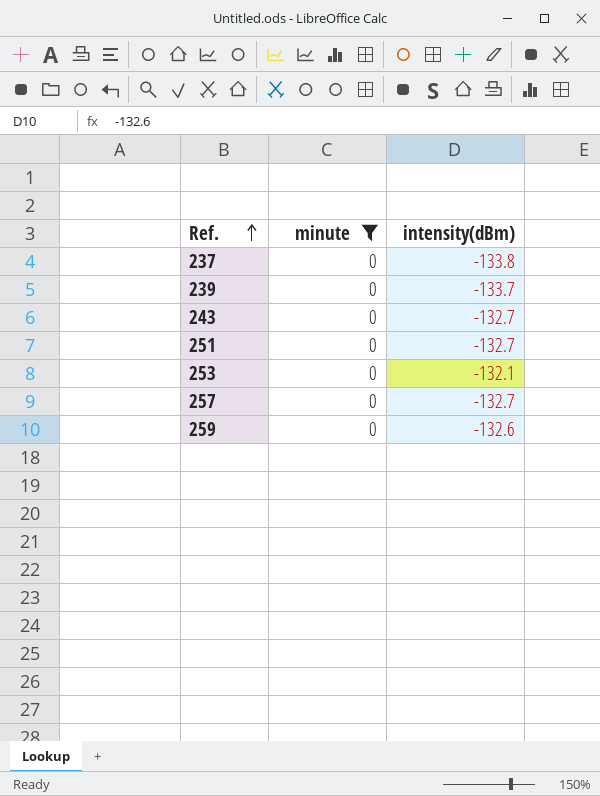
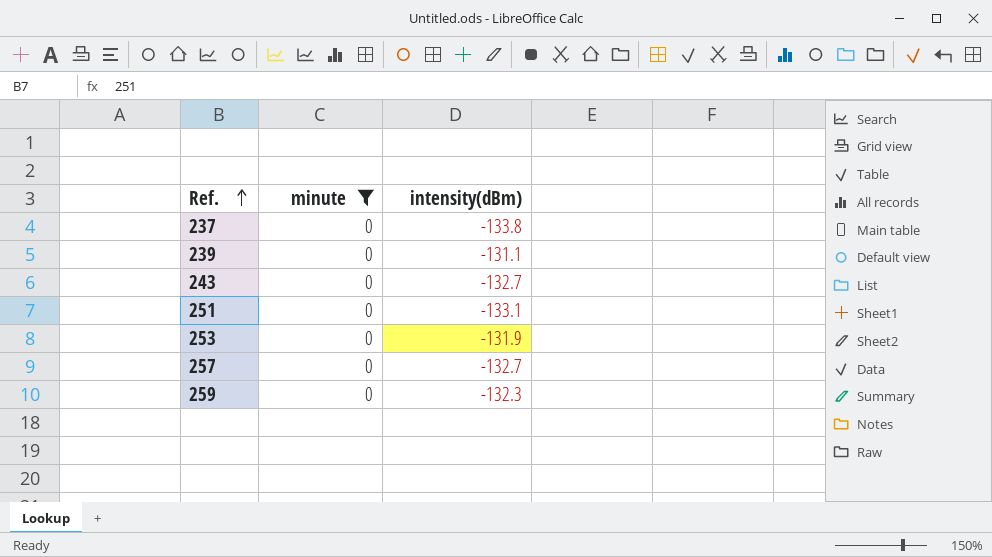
239 | intensity(dBm): -133.7 -> -131.1
251 | intensity(dBm): -132.7 -> -133.1
253 | intensity(dBm): -132.1 -> -131.9
259 | intensity(dBm): -132.6 -> -132.3

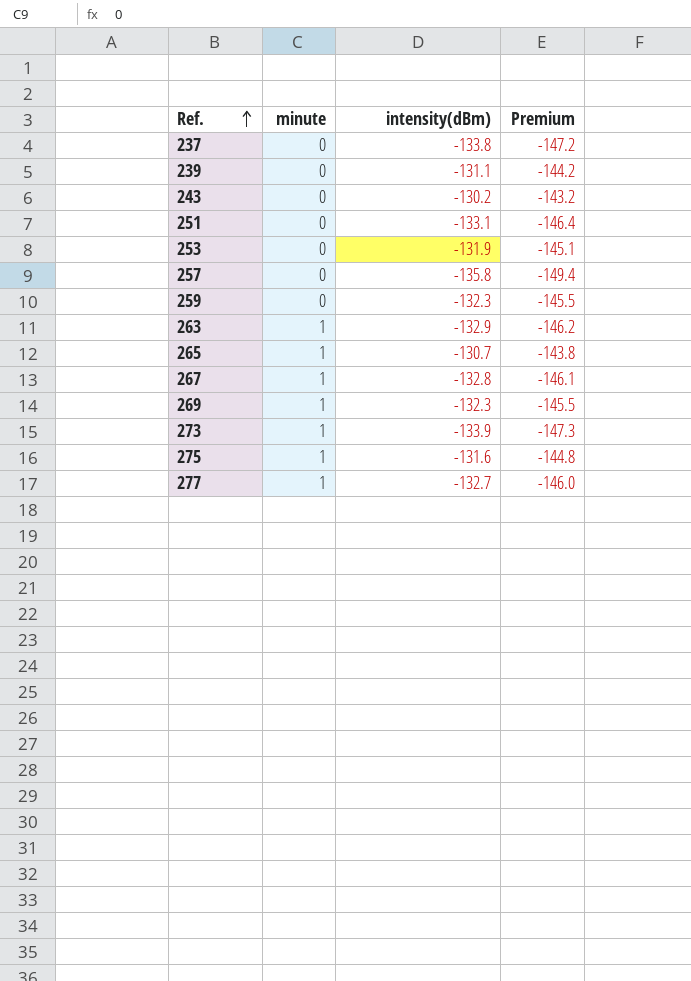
filter: minute = 0 -> none
column Premium | formula: none -> [intensity(dBm)] * 1.1
243 | intensity(dBm): -132.7 -> -130.2
257 | intensity(dBm): -132.7 -> -135.8

